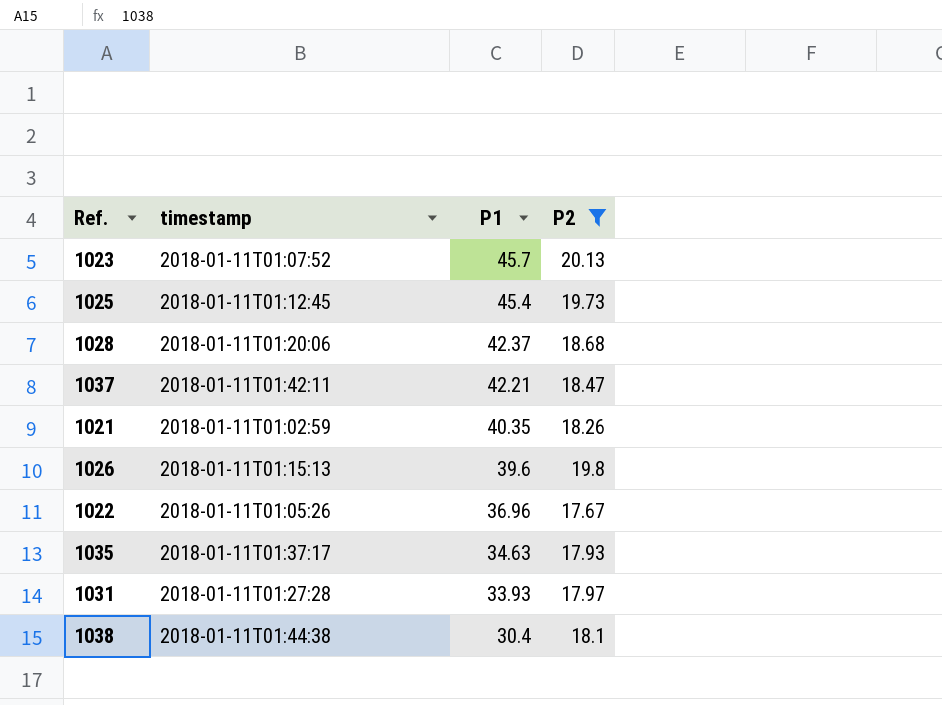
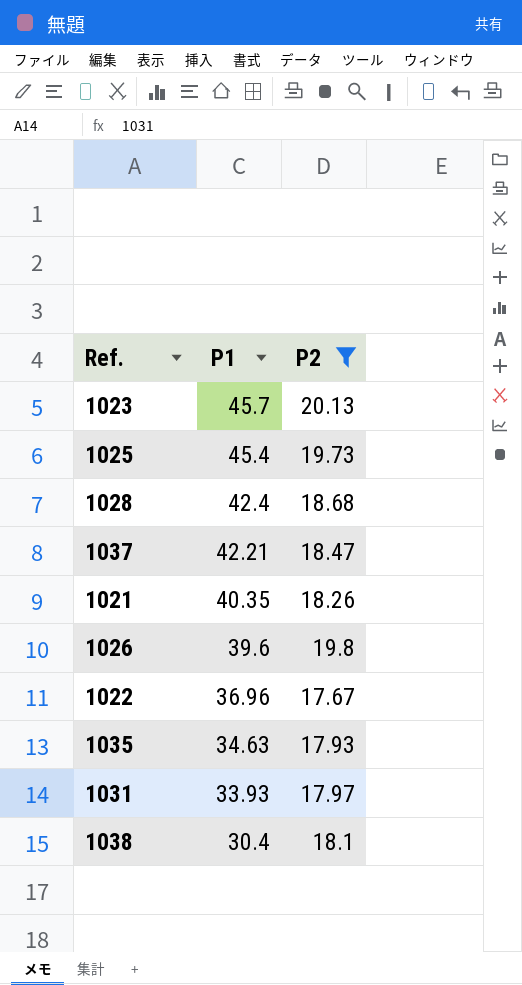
column timestamp | position: 2 -> none
1028 | P1: 42.37 -> 42.4

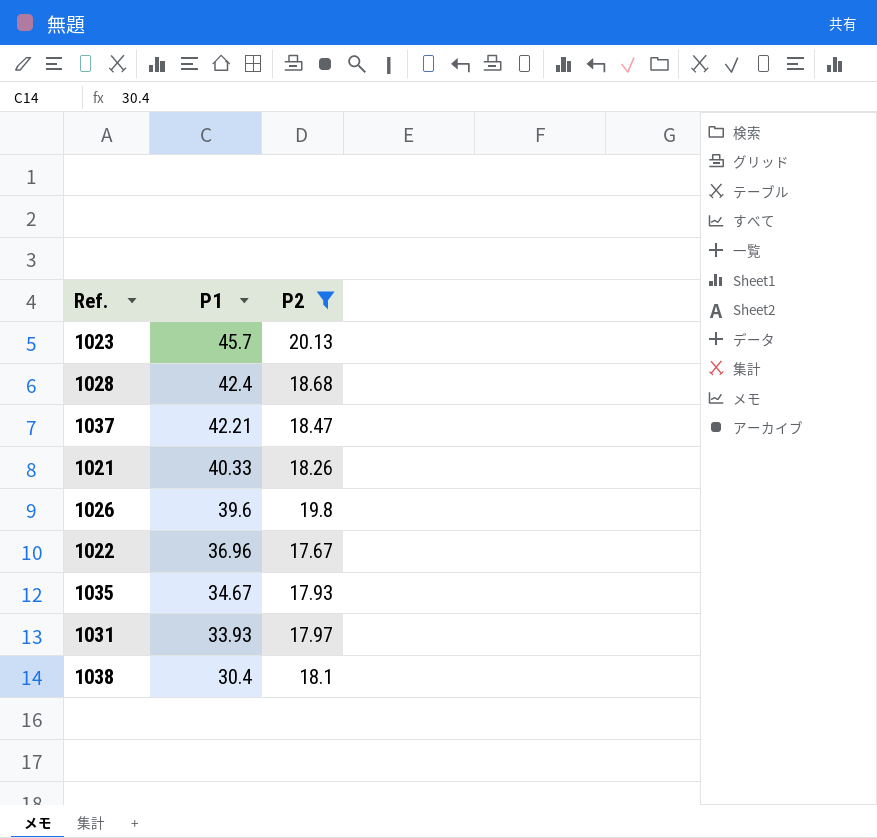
row 1025: 45.4 | 19.73 -> none
1021 | P1: 40.35 -> 40.33
1035 | P1: 34.63 -> 34.67

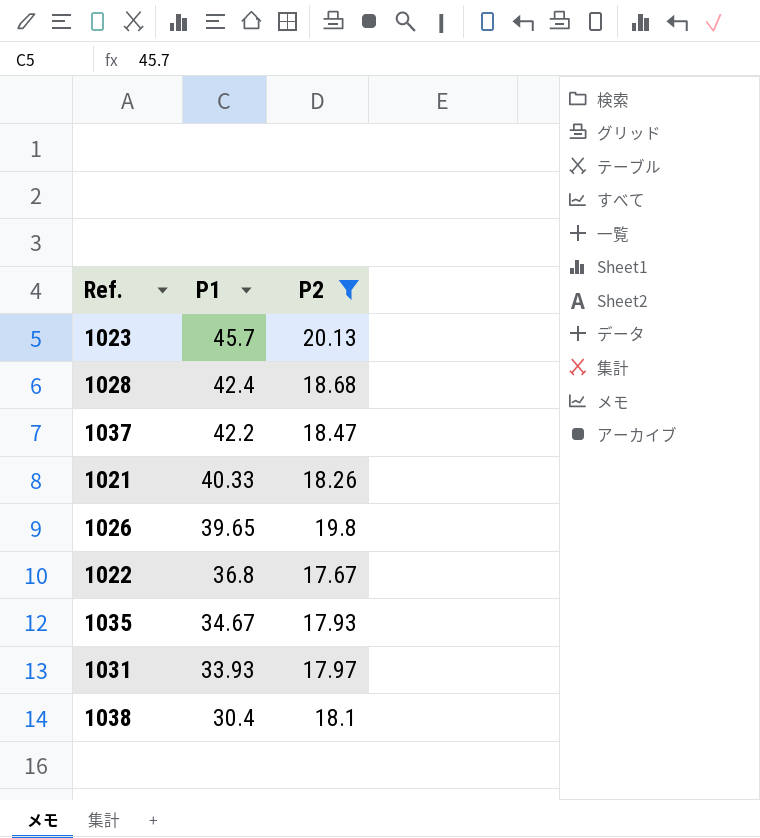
1037 | P1: 42.21 -> 42.2
1026 | P1: 39.6 -> 39.65
1022 | P1: 36.96 -> 36.8

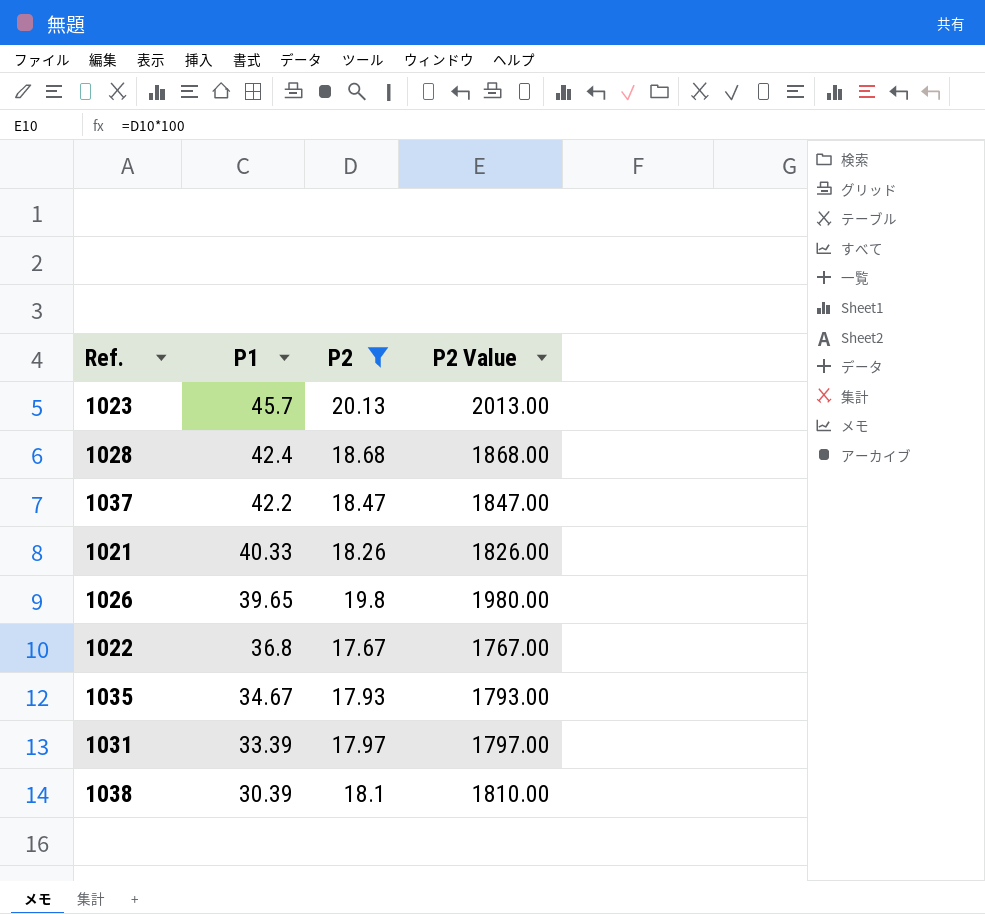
column P2 Value | formula: none -> [P2] * 100
1031 | P1: 33.93 -> 33.39
1038 | P1: 30.4 -> 30.39

